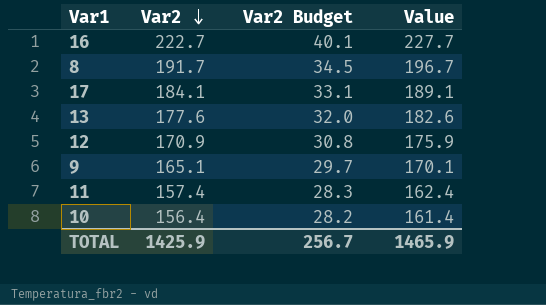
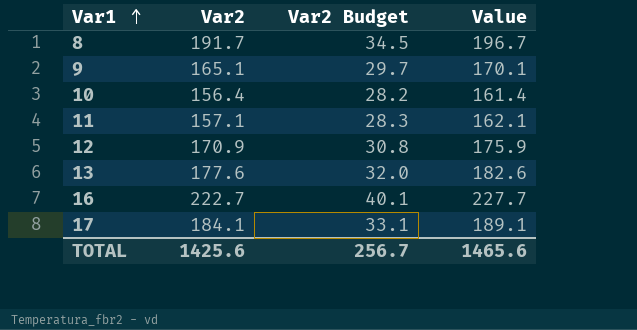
row order: Var2 descending -> Var1 ascending
11 | Var2: 157.4 -> 157.1
11 | Value: 162.4 -> 162.1
TOTAL | Var2: 1425.9 -> 1425.6
TOTAL | Value: 1465.9 -> 1465.6

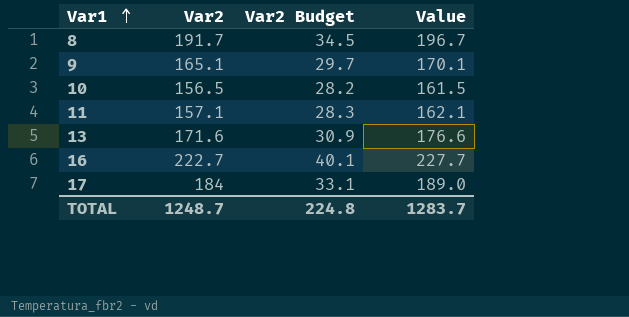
row 12: 170.9 | 30.8 | 175.9 -> none
10 | Var2: 156.4 -> 156.5
10 | Value: 161.4 -> 161.5
13 | Var2: 177.6 -> 171.6
13 | Var2 Budget: 32.0 -> 30.9
13 | Value: 182.6 -> 176.6
17 | Var2: 184.1 -> 184
17 | Value: 189.1 -> 189.0
TOTAL | Var2: 1425.6 -> 1248.7
TOTAL | Var2 Budget: 256.7 -> 224.8
TOTAL | Value: 1465.6 -> 1283.7

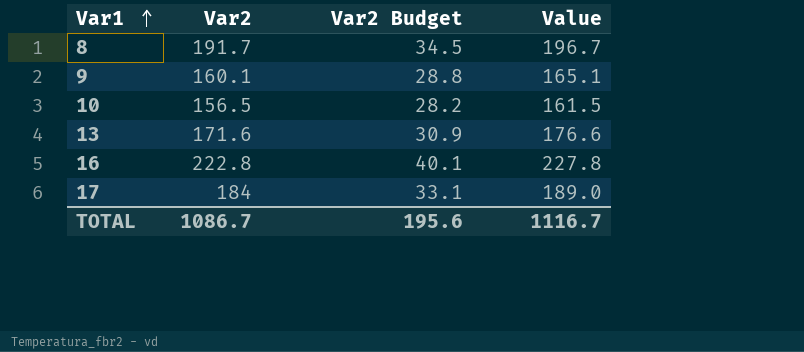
row 11: 157.1 | 28.3 | 162.1 -> none
9 | Var2: 165.1 -> 160.1
9 | Var2 Budget: 29.7 -> 28.8
9 | Value: 170.1 -> 165.1
16 | Var2: 222.7 -> 222.8
16 | Value: 227.7 -> 227.8
TOTAL | Var2: 1248.7 -> 1086.7
TOTAL | Var2 Budget: 224.8 -> 195.6
TOTAL | Value: 1283.7 -> 1116.7

